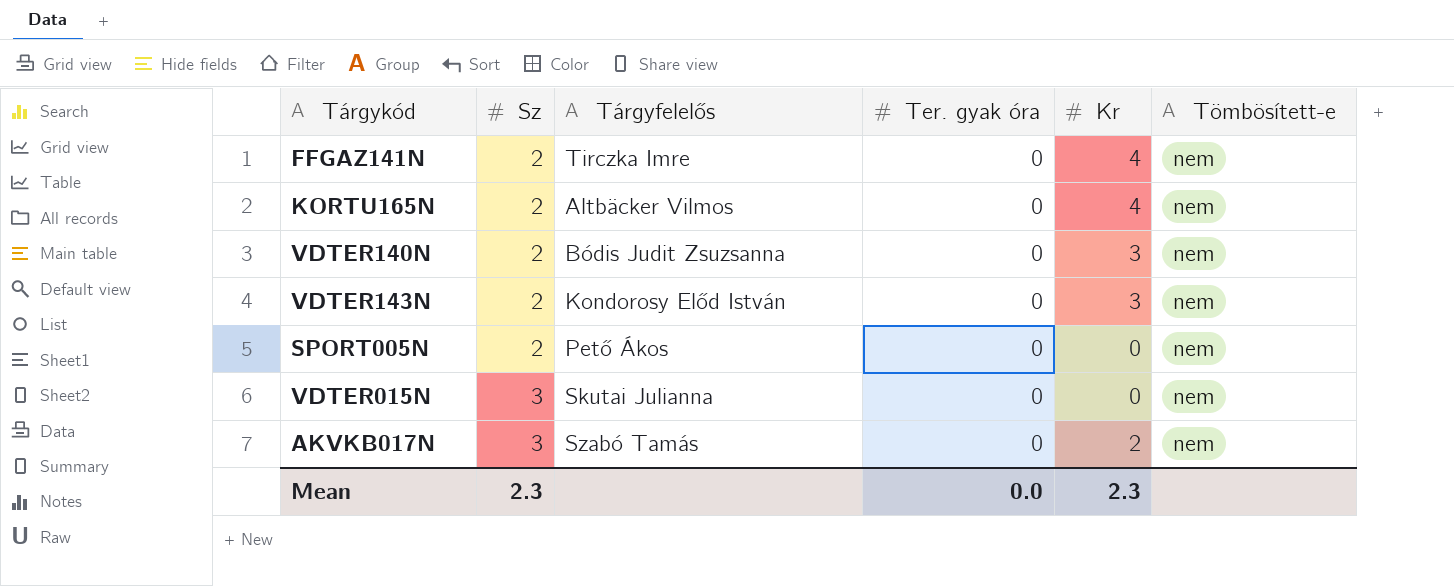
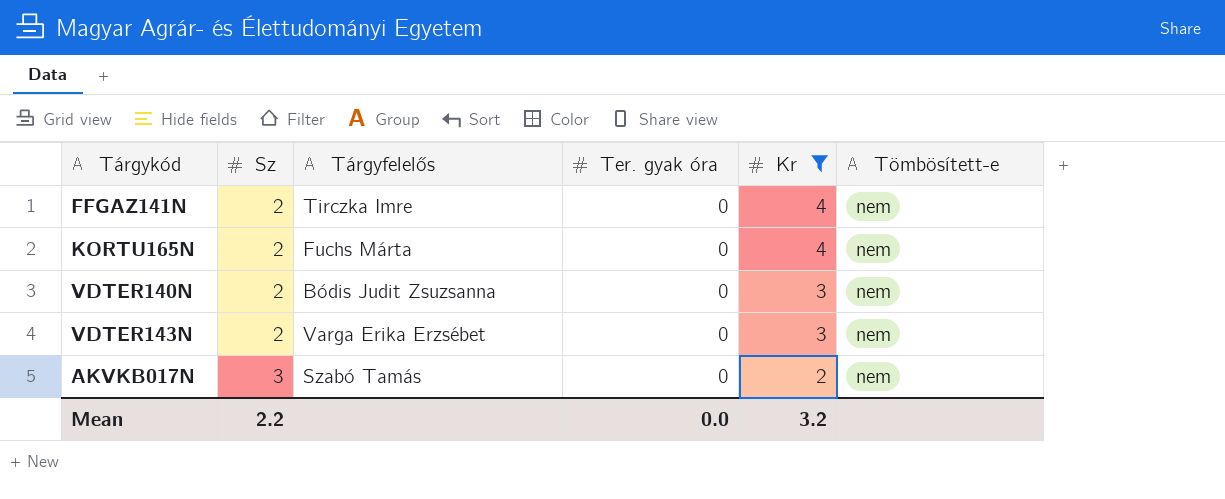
filter: none -> Kr != 0
KORTU165N | Tárgyfelelős: Altbäcker Vilmos -> Fuchs Márta
VDTER143N | Tárgyfelelős: Kondorosy Előd István -> Varga Erika Erzsébet
Mean | Sz: 2.3 -> 2.2
Mean | Kr: 2.3 -> 3.2

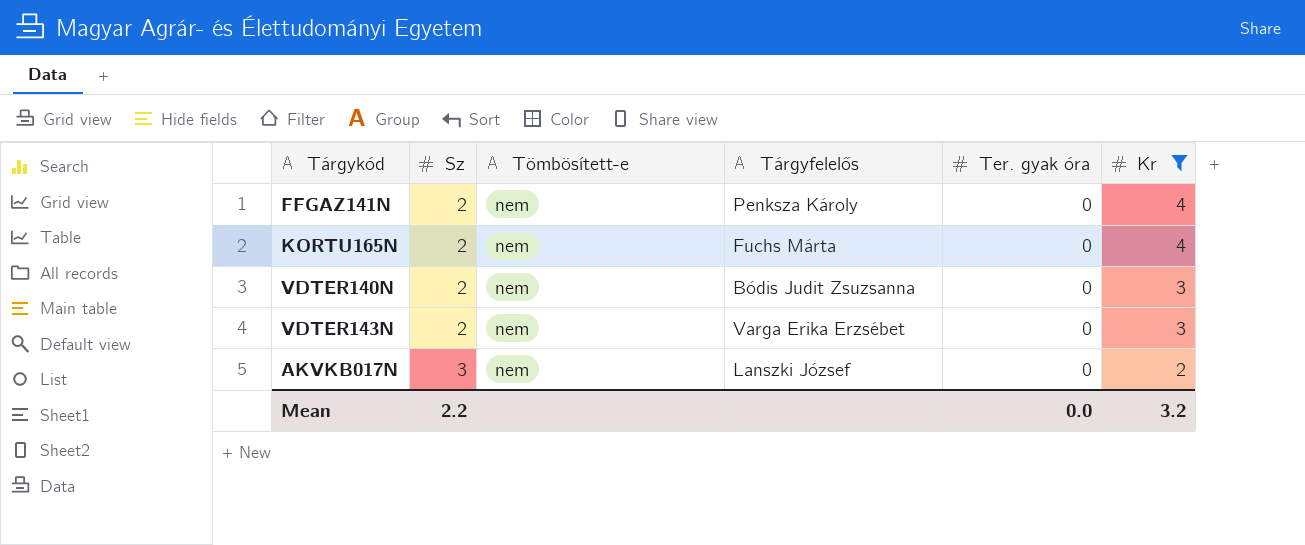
column Tömbösített-e | position: 6 -> 3
FFGAZ141N | Tárgyfelelős: Tirczka Imre -> Penksza Károly
AKVKB017N | Tárgyfelelős: Szabó Tamás -> Lanszki József

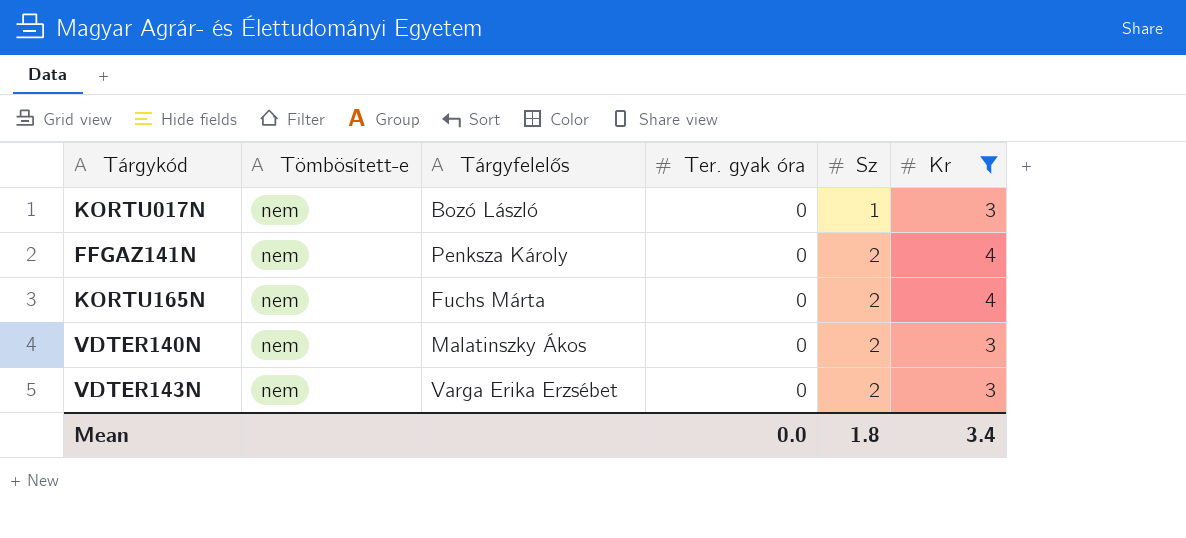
column Sz | position: 2 -> 5
row AKVKB017N: 3 | nem | Lanszki József | 0 | 2 -> none
row KORTU017N: none -> nem | Bozó László | 0 | 1 | 3
VDTER140N | Tárgyfelelős: Bódis Judit Zsuzsanna -> Malatinszky Ákos
Mean | Sz: 2.2 -> 1.8
Mean | Kr: 3.2 -> 3.4

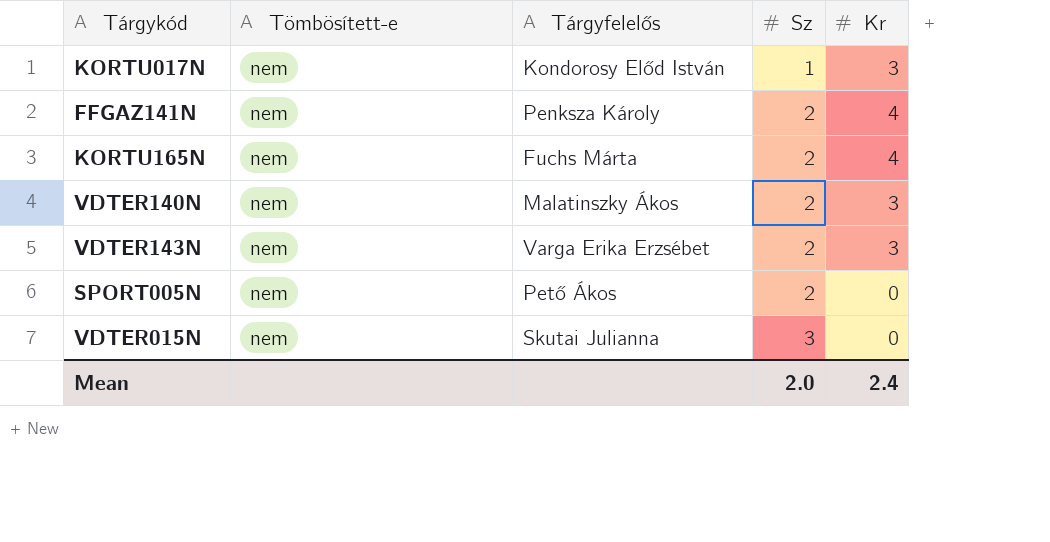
filter: Kr != 0 -> none
column Ter. gyak óra | position: 4 -> none
KORTU017N | Tárgyfelelős: Bozó László -> Kondorosy Előd István
Mean | Sz: 1.8 -> 2.0
Mean | Kr: 3.4 -> 2.4

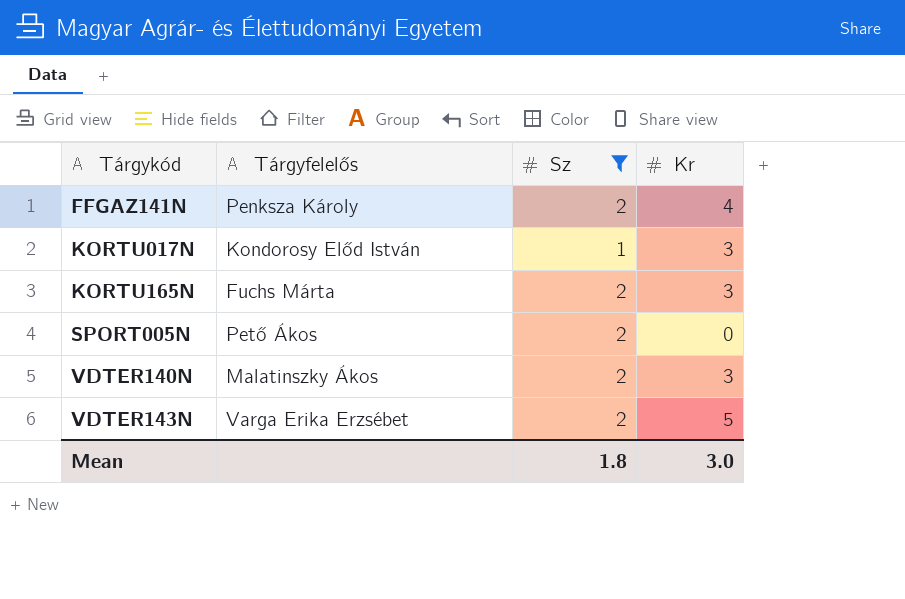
filter: none -> Sz != 3
row order: Sz ascending -> Tárgykód ascending
column Tömbösített-e | position: 2 -> none
KORTU165N | Kr: 4 -> 3
VDTER143N | Kr: 3 -> 5
Mean | Sz: 2.0 -> 1.8
Mean | Kr: 2.4 -> 3.0

